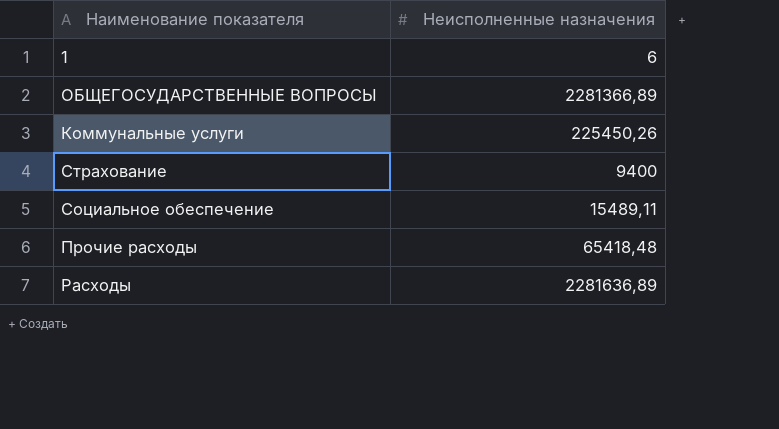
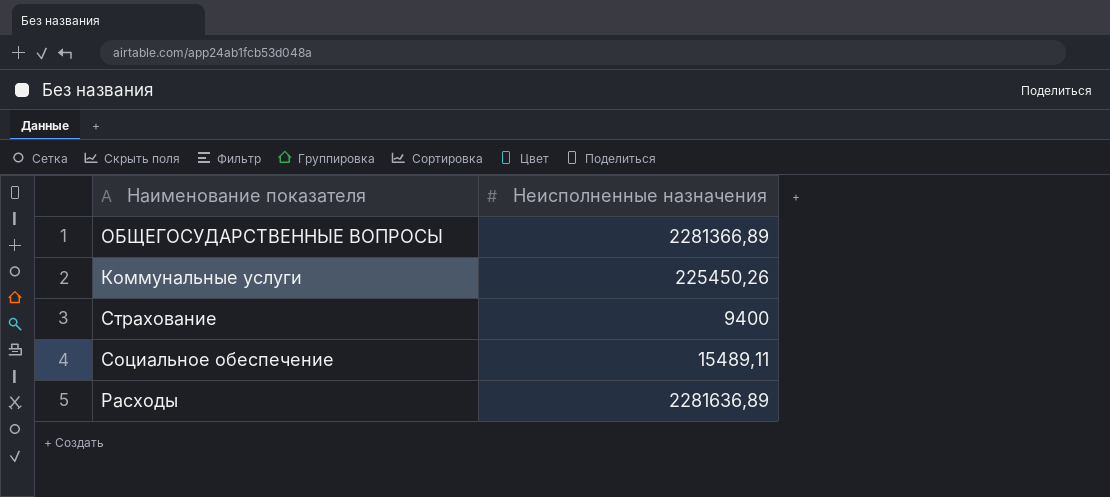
row 1: 6 -> none
row Прочие расходы: 65418,48 -> none

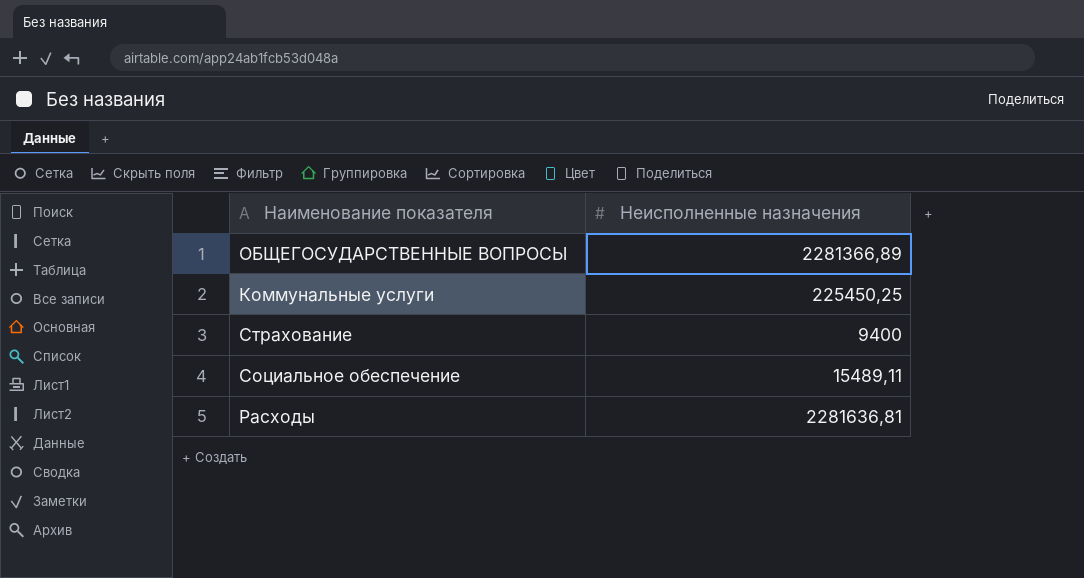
Коммунальные услуги | Неисполненные назначения: 225450,26 -> 225450,25
Расходы | Неисполненные назначения: 2281636,89 -> 2281636,81

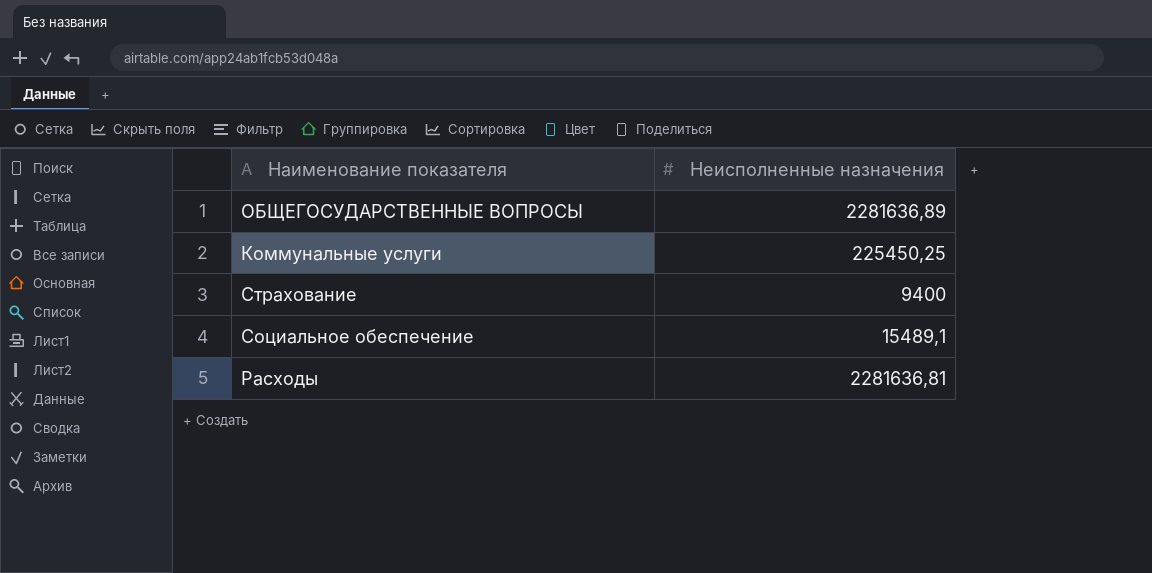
ОБЩЕГОСУДАРСТВЕННЫЕ ВОПРОСЫ | Неисполненные назначения: 2281366,89 -> 2281636,89
Социальное обеспечение | Неисполненные назначения: 15489,11 -> 15489,1

